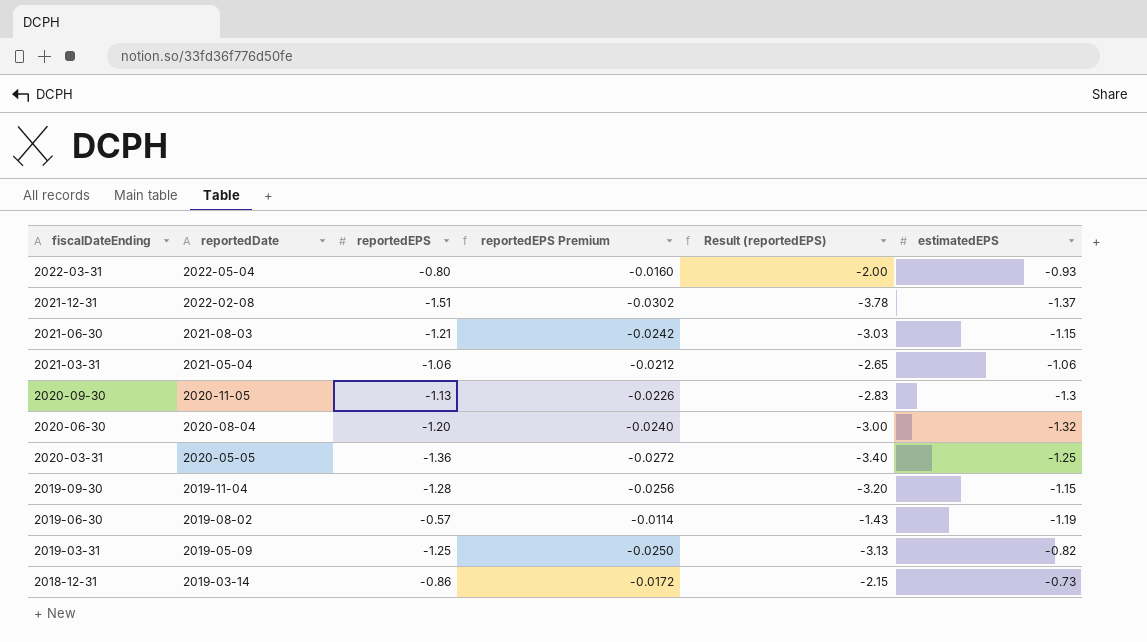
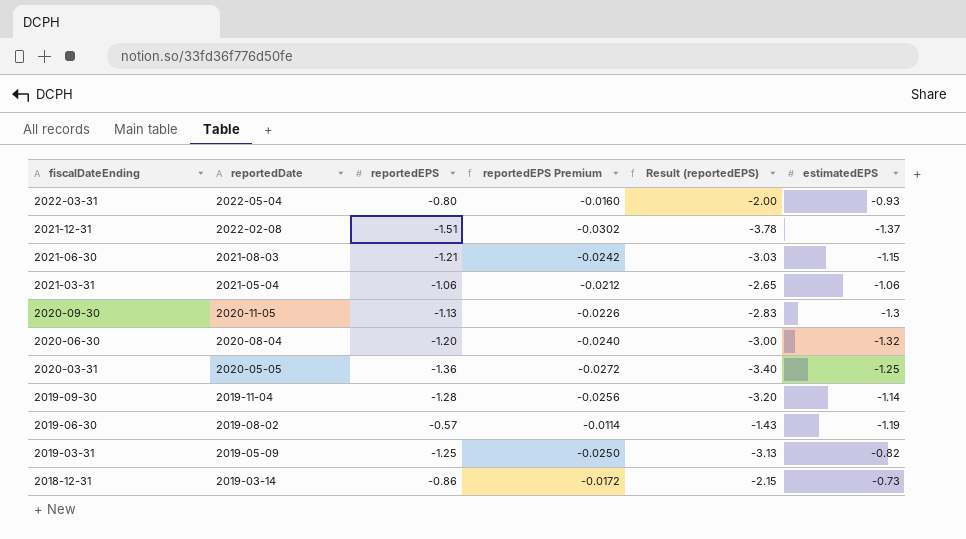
2019-09-30 | estimatedEPS: -1.15 -> -1.14

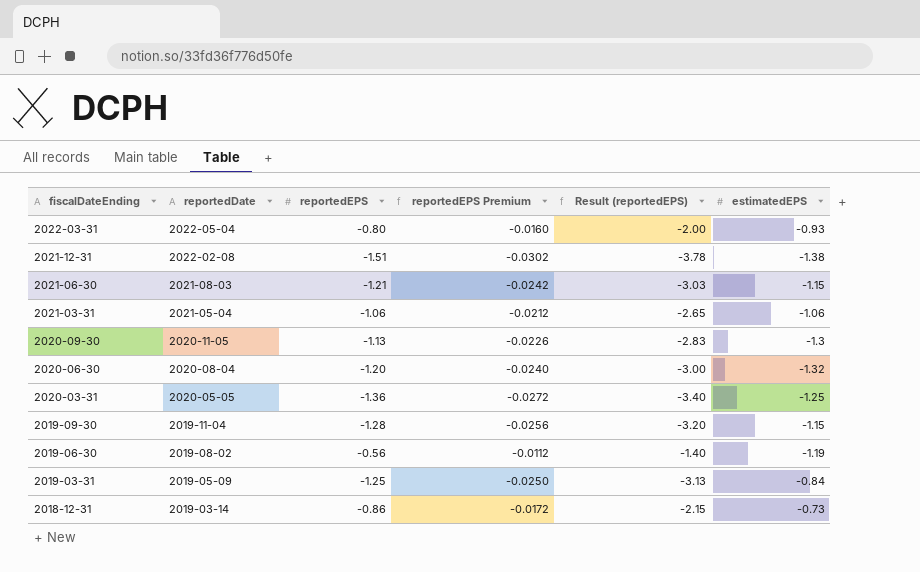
2021-12-31 | estimatedEPS: -1.37 -> -1.38
2019-09-30 | estimatedEPS: -1.14 -> -1.15
2019-06-30 | reportedEPS: -0.57 -> -0.56
2019-06-30 | reportedEPS Premium: -0.0114 -> -0.0112
2019-06-30 | Result (reportedEPS): -1.43 -> -1.40
2019-03-31 | estimatedEPS: -0.82 -> -0.84

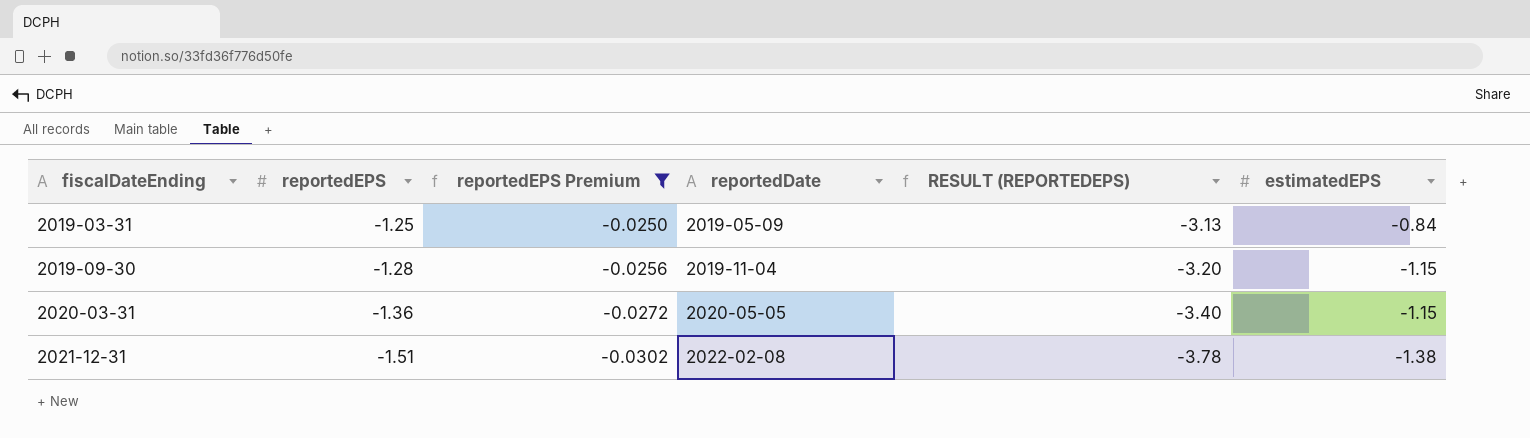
filter: none -> reportedEPS Premium <= -0.0250
row order: fiscalDateEnding descending -> fiscalDateEnding ascending
column reportedDate | position: 2 -> 4
column name: Result (reportedEPS) -> RESULT (REPORTEDEPS)
2020-03-31 | estimatedEPS: -1.25 -> -1.15

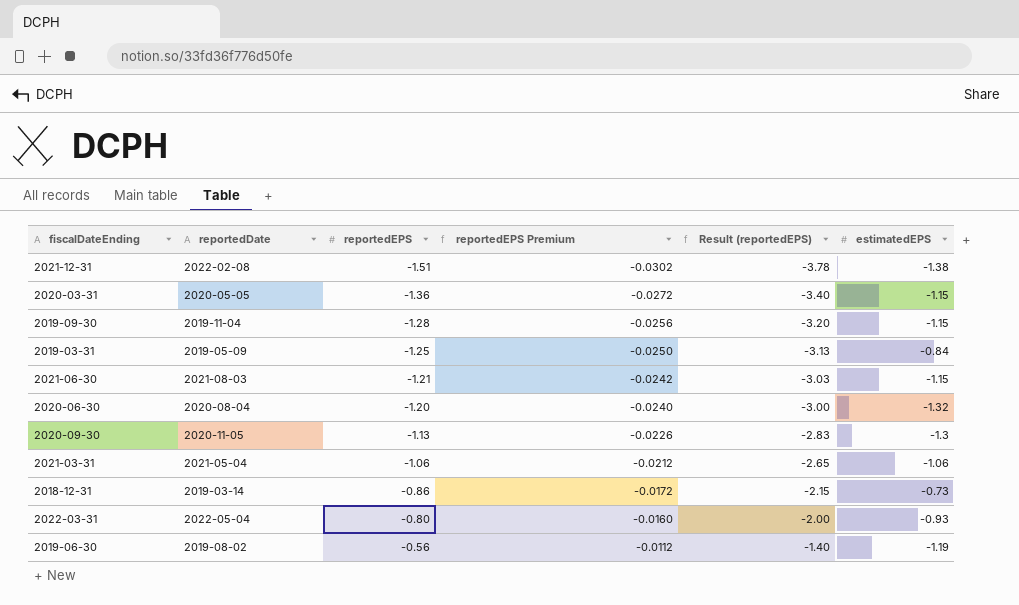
filter: reportedEPS Premium <= -0.0250 -> none
row order: fiscalDateEnding ascending -> reportedEPS ascending
column reportedDate | position: 4 -> 2
column name: RESULT (REPORTEDEPS) -> Result (reportedEPS)

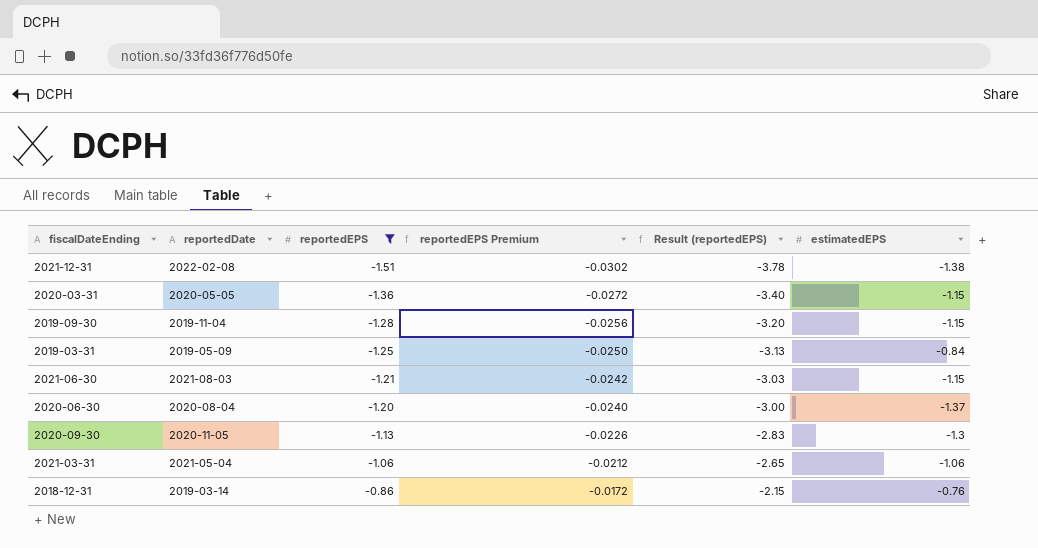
filter: none -> reportedEPS <= -0.86
2020-06-30 | estimatedEPS: -1.32 -> -1.37
2018-12-31 | estimatedEPS: -0.73 -> -0.76

